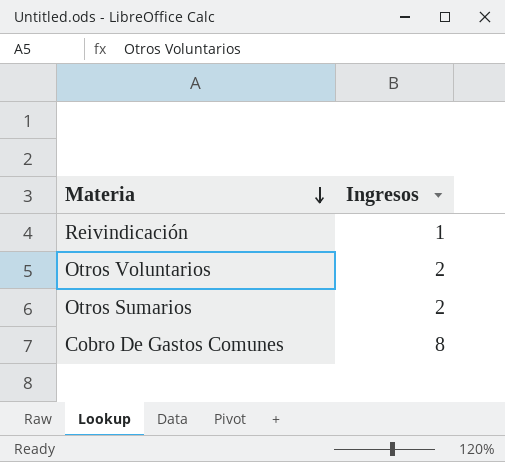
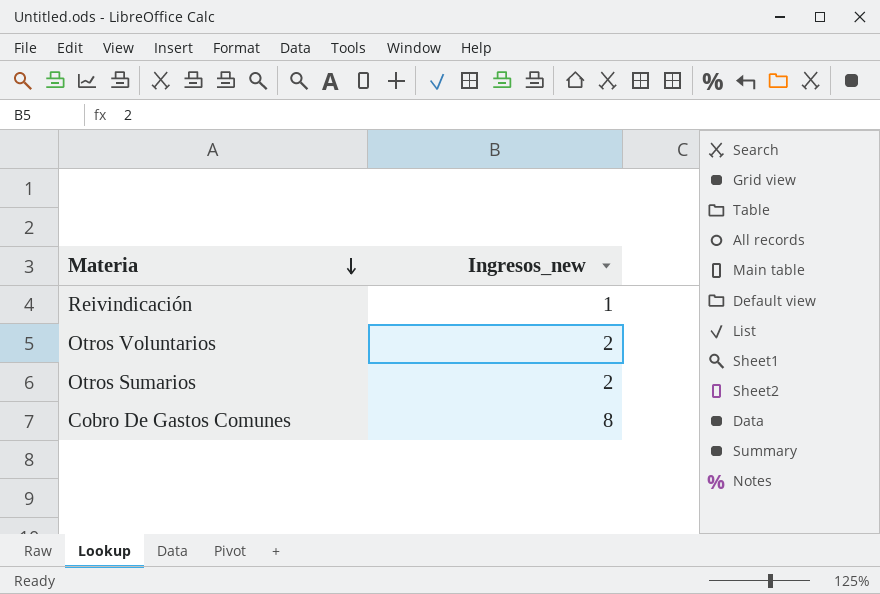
column name: Ingresos -> Ingresos_new

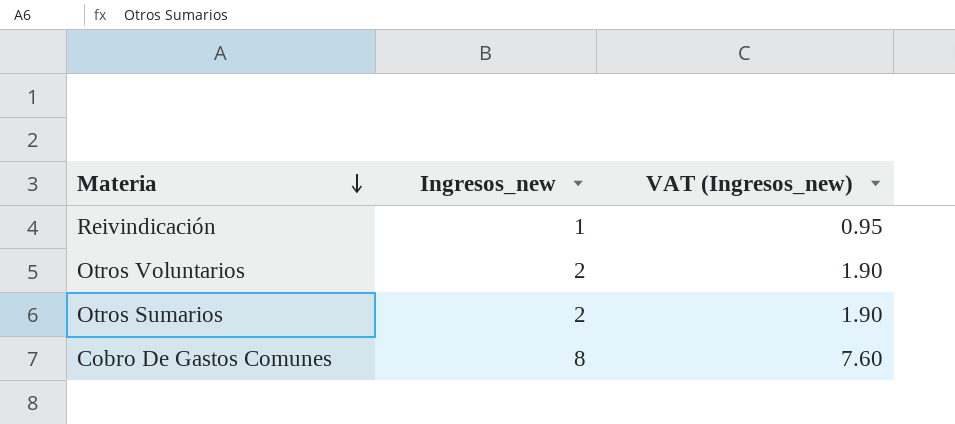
column VAT (Ingresos_new) | formula: none -> [Ingresos_new] * 0.95

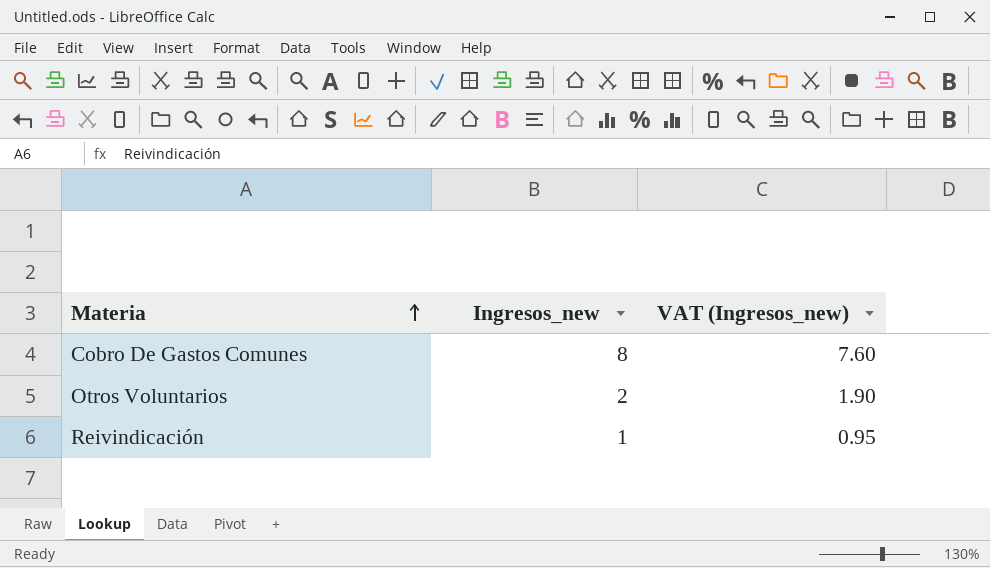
row order: Materia descending -> Materia ascending
row Otros Sumarios: 2 | 1.90 -> none

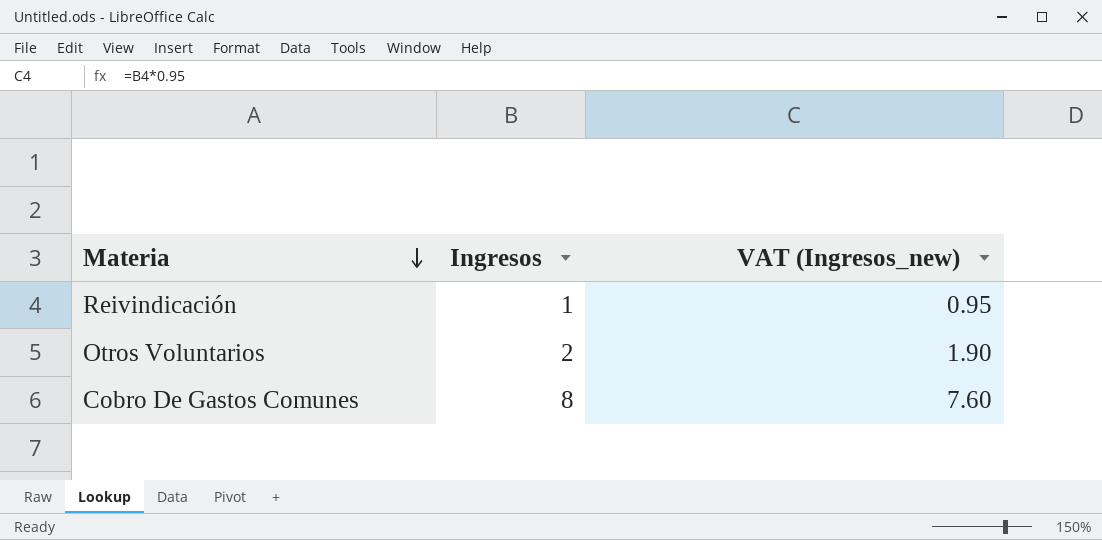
row order: Materia ascending -> Materia descending
column name: Ingresos_new -> Ingresos

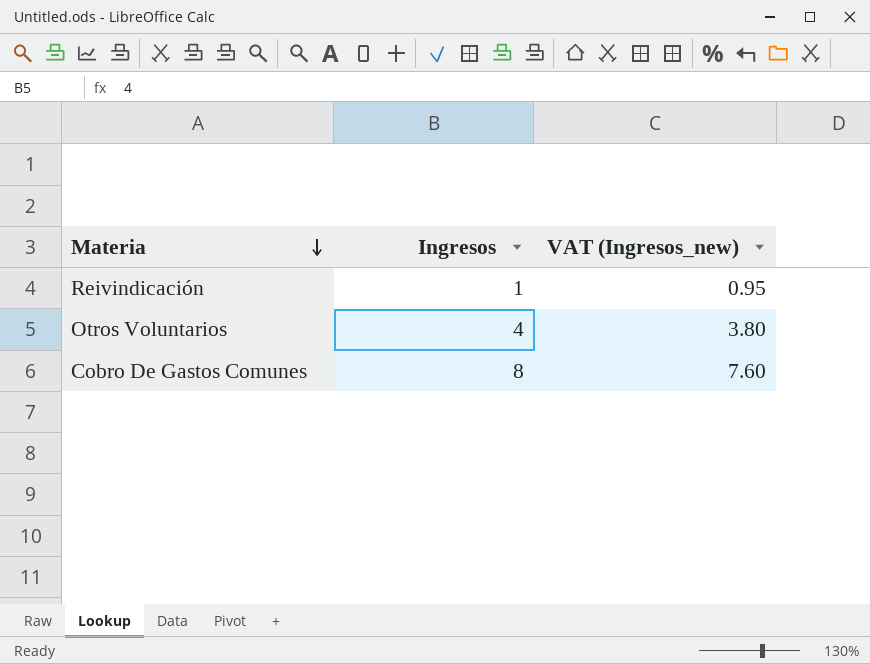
Otros Voluntarios | Ingresos: 2 -> 4
Otros Voluntarios | VAT (Ingresos_new): 1.90 -> 3.80

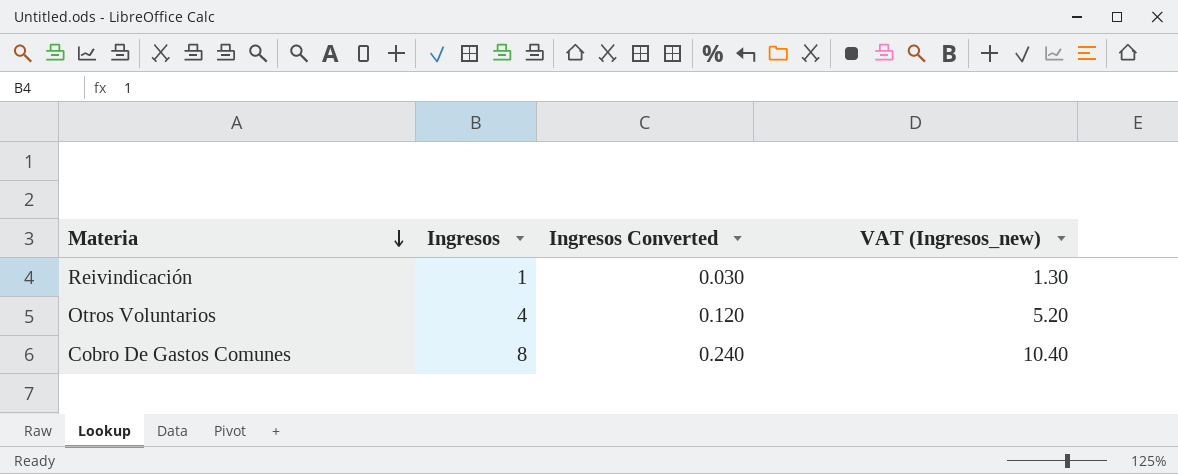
column Ingresos Converted | formula: none -> [Ingresos] * 0.03
column VAT (Ingresos_new) | formula: [Ingresos] * 0.95 -> [Ingresos] * 1.3

